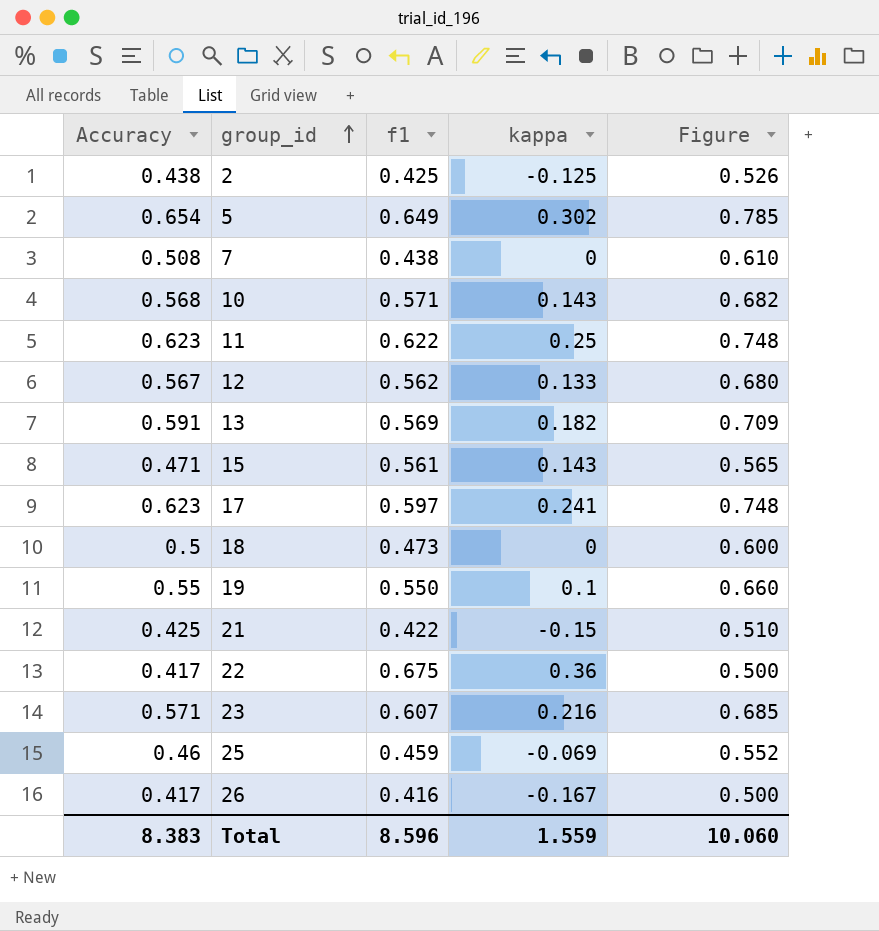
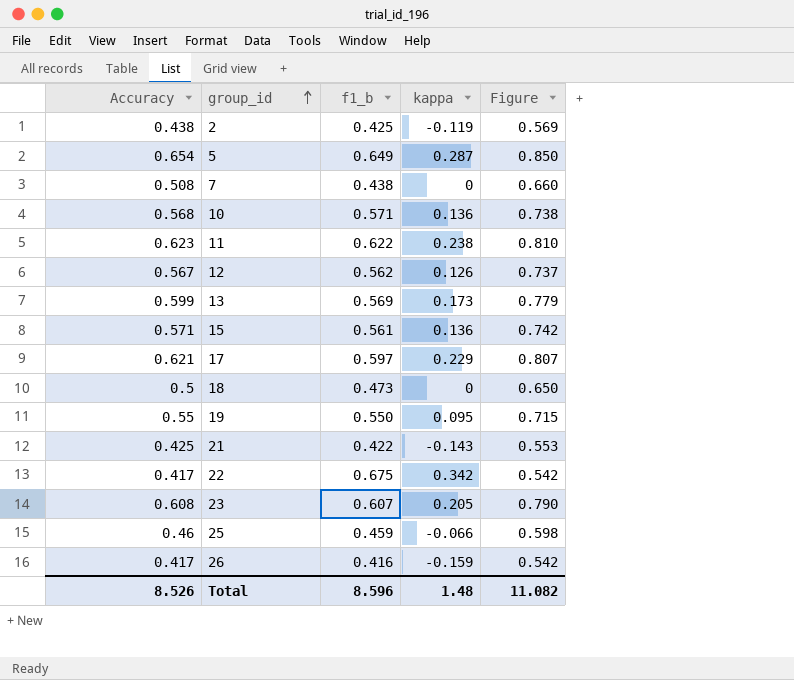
column name: f1 -> f1_b
column Figure | formula: [Accuracy] * 1.2 -> [Accuracy] * 1.3
2 | kappa: -0.125 -> -0.119
5 | kappa: 0.302 -> 0.287
10 | kappa: 0.143 -> 0.136
11 | kappa: 0.25 -> 0.238
12 | kappa: 0.133 -> 0.126
13 | Accuracy: 0.591 -> 0.599
13 | kappa: 0.182 -> 0.173
15 | Accuracy: 0.471 -> 0.571
15 | kappa: 0.143 -> 0.136
17 | Accuracy: 0.623 -> 0.621
17 | kappa: 0.241 -> 0.229
19 | kappa: 0.1 -> 0.095
21 | kappa: -0.15 -> -0.143
22 | kappa: 0.36 -> 0.342
23 | Accuracy: 0.571 -> 0.608
23 | kappa: 0.216 -> 0.205
25 | kappa: -0.069 -> -0.066
26 | kappa: -0.167 -> -0.159
Total | Accuracy: 8.383 -> 8.526
Total | kappa: 1.559 -> 1.48
Total | Figure: 10.060 -> 11.082

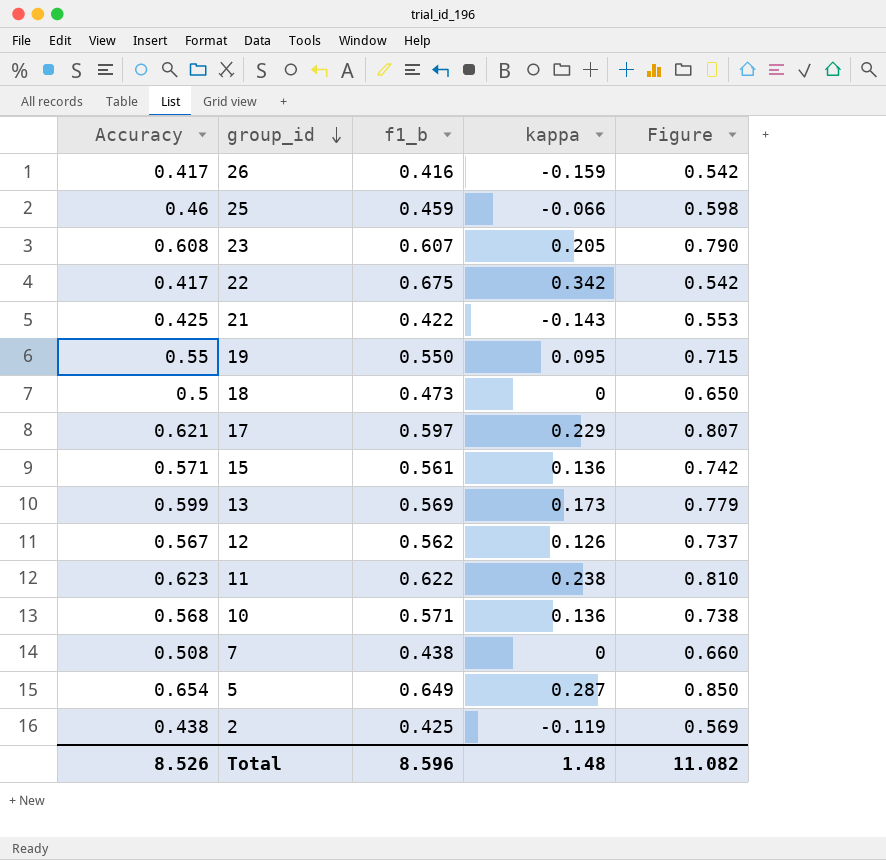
row order: group_id ascending -> group_id descending

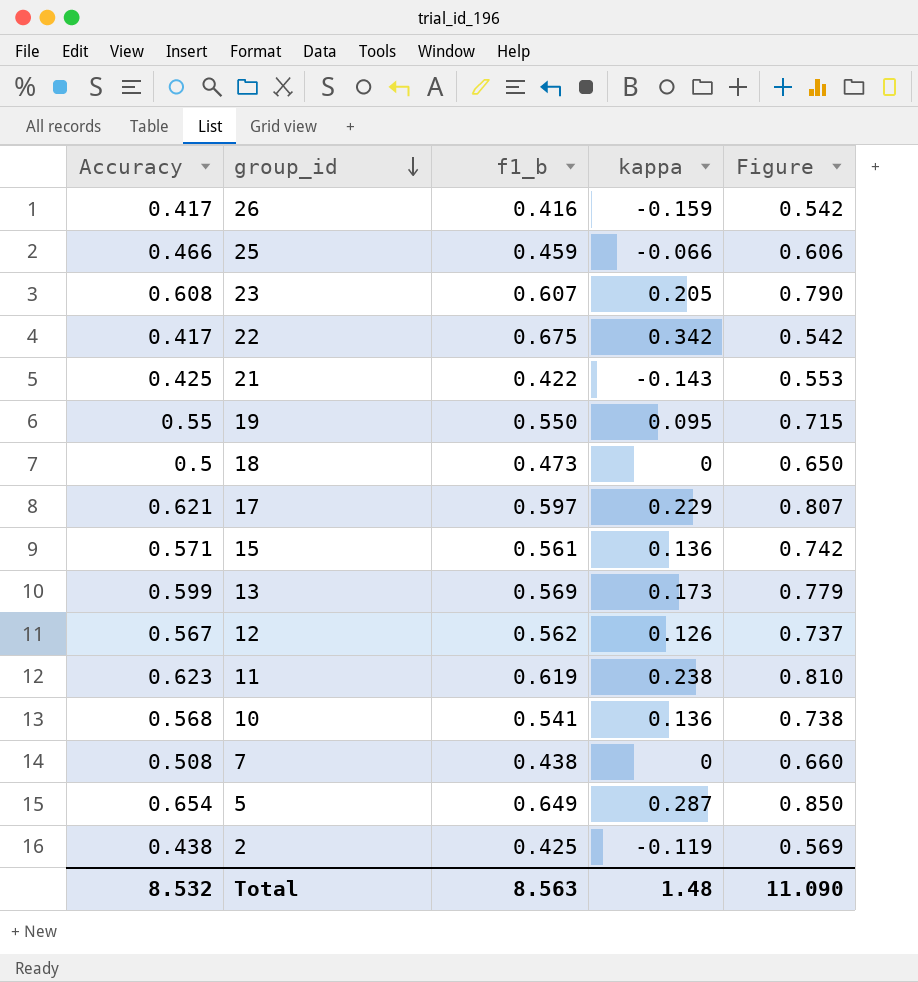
25 | Accuracy: 0.46 -> 0.466
25 | Figure: 0.598 -> 0.606
11 | f1_b: 0.622 -> 0.619
10 | f1_b: 0.571 -> 0.541
Total | Accuracy: 8.526 -> 8.532
Total | f1_b: 8.596 -> 8.563
Total | Figure: 11.082 -> 11.090

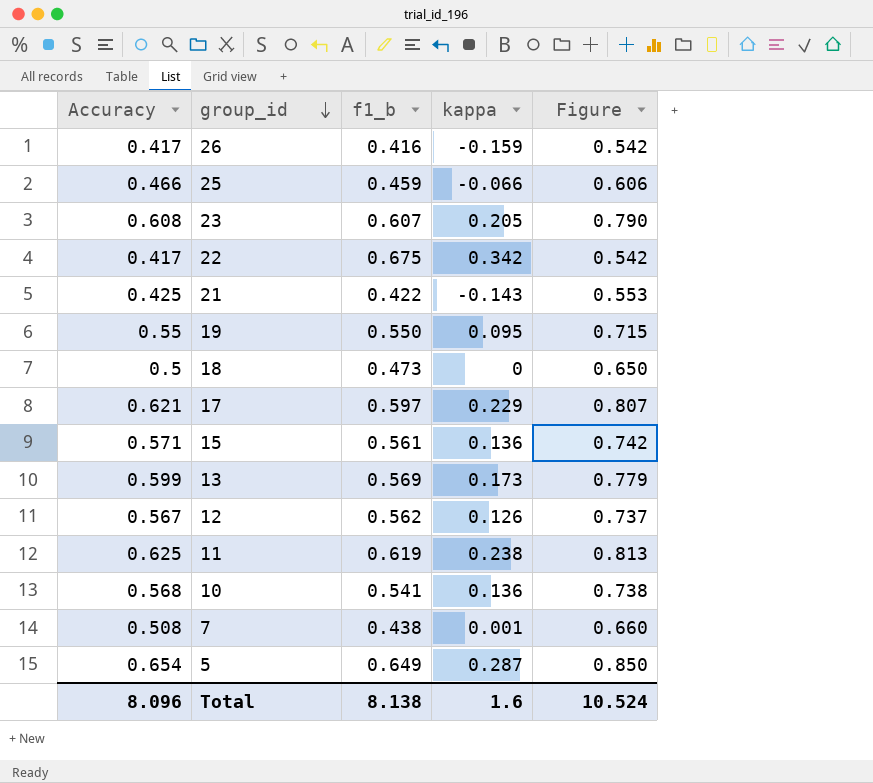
row 2: 0.438 | 0.425 | -0.119 | 0.569 -> none
11 | Accuracy: 0.623 -> 0.625
11 | Figure: 0.810 -> 0.813
7 | kappa: 0 -> 0.001
Total | Accuracy: 8.532 -> 8.096
Total | f1_b: 8.563 -> 8.138
Total | kappa: 1.48 -> 1.6
Total | Figure: 11.090 -> 10.524

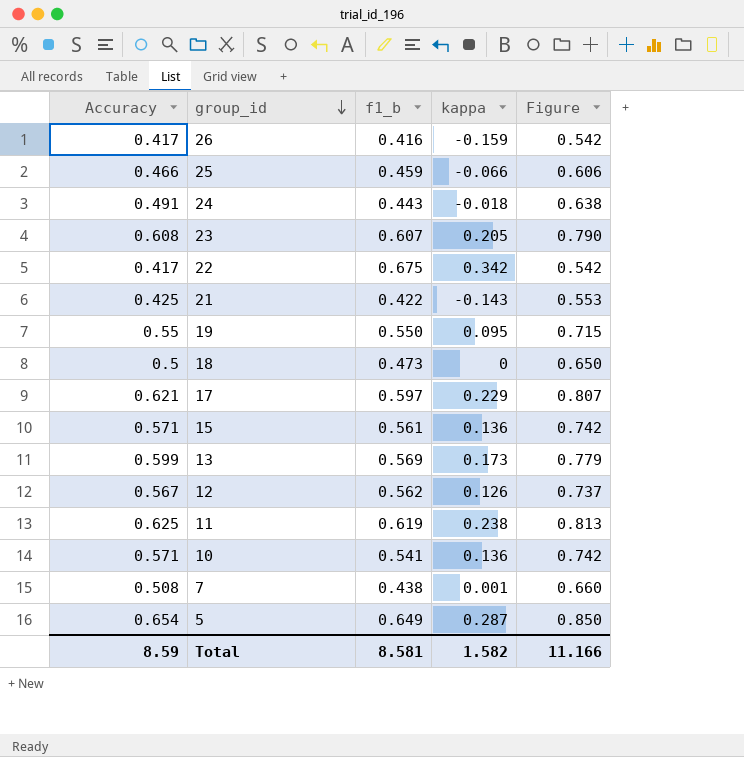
row 24: none -> 0.491 | 0.443 | -0.018 | 0.638
10 | Accuracy: 0.568 -> 0.571
10 | Figure: 0.738 -> 0.742
Total | Accuracy: 8.096 -> 8.59
Total | f1_b: 8.138 -> 8.581
Total | kappa: 1.6 -> 1.582
Total | Figure: 10.524 -> 11.166

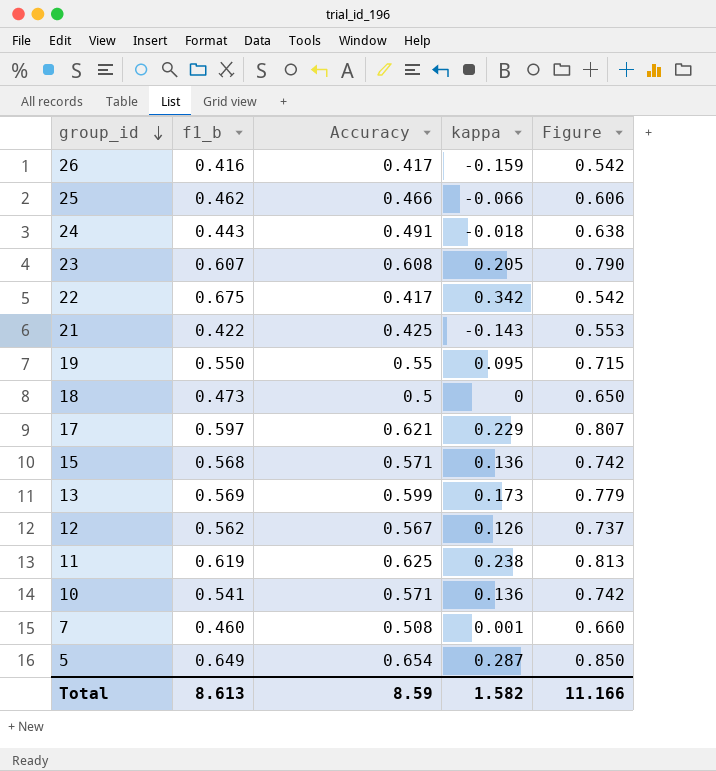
column Accuracy | position: 1 -> 3
25 | f1_b: 0.459 -> 0.462
15 | f1_b: 0.561 -> 0.568
7 | f1_b: 0.438 -> 0.460
Total | f1_b: 8.581 -> 8.613

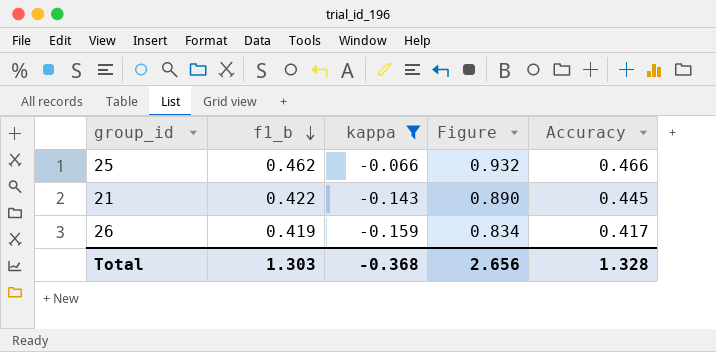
filter: none -> kappa <= -0.066
row order: group_id descending -> f1_b descending
column Figure | formula: [Accuracy] * 1.3 -> [Accuracy] * 2
column Accuracy | position: 3 -> 5
21 | Accuracy: 0.425 -> 0.445
26 | f1_b: 0.416 -> 0.419
Total | f1_b: 8.613 -> 1.303
Total | kappa: 1.582 -> -0.368
Total | Figure: 11.166 -> 2.656
Total | Accuracy: 8.59 -> 1.328

